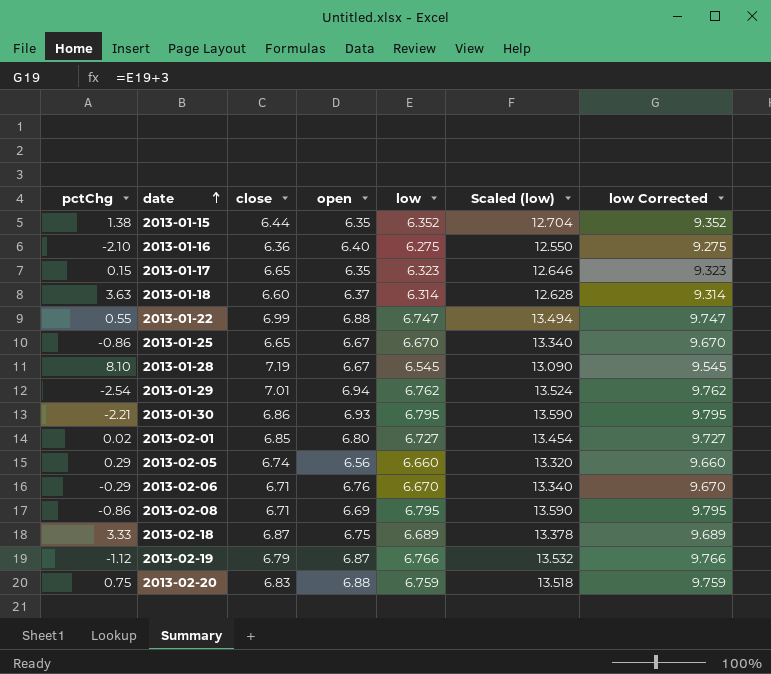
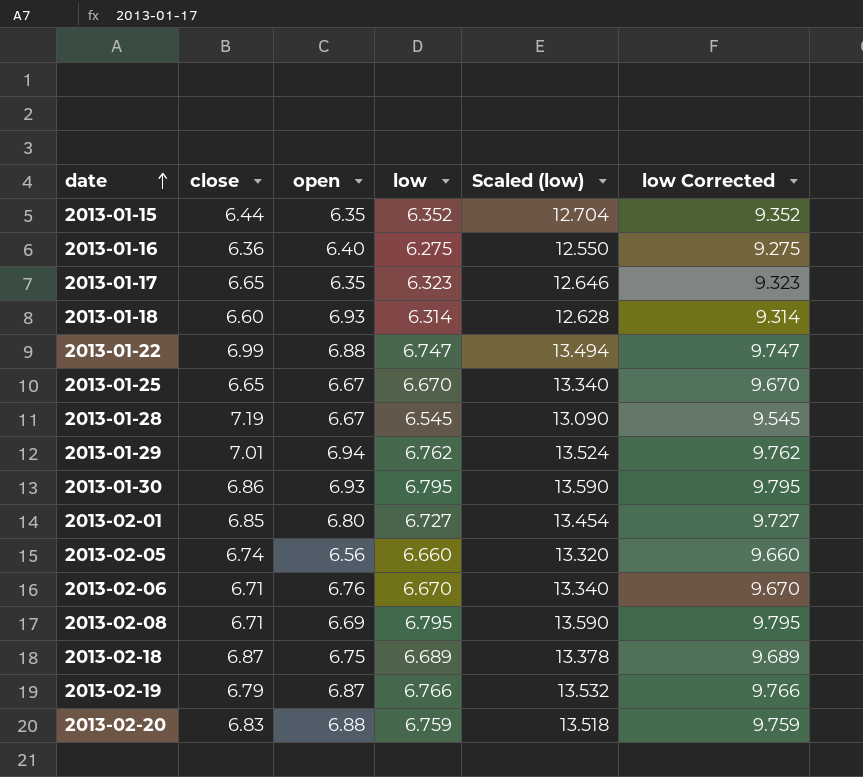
column pctChg | position: 1 -> none
2013-01-18 | open: 6.37 -> 6.93

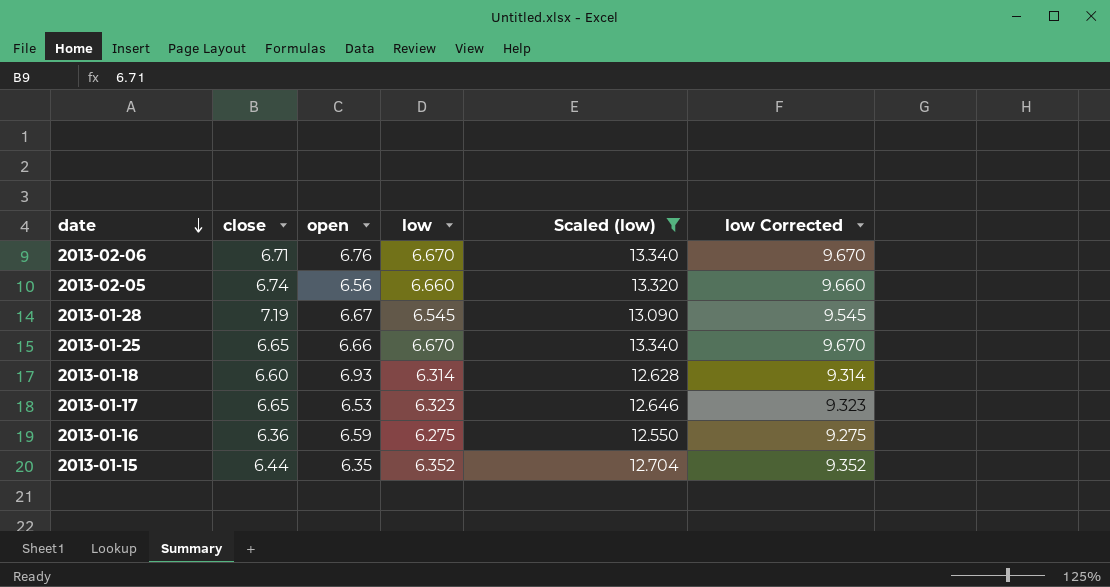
filter: none -> Scaled (low) <= 13.340
row order: date ascending -> date descending
2013-01-25 | open: 6.67 -> 6.66
2013-01-17 | open: 6.35 -> 6.53
2013-01-16 | open: 6.40 -> 6.59

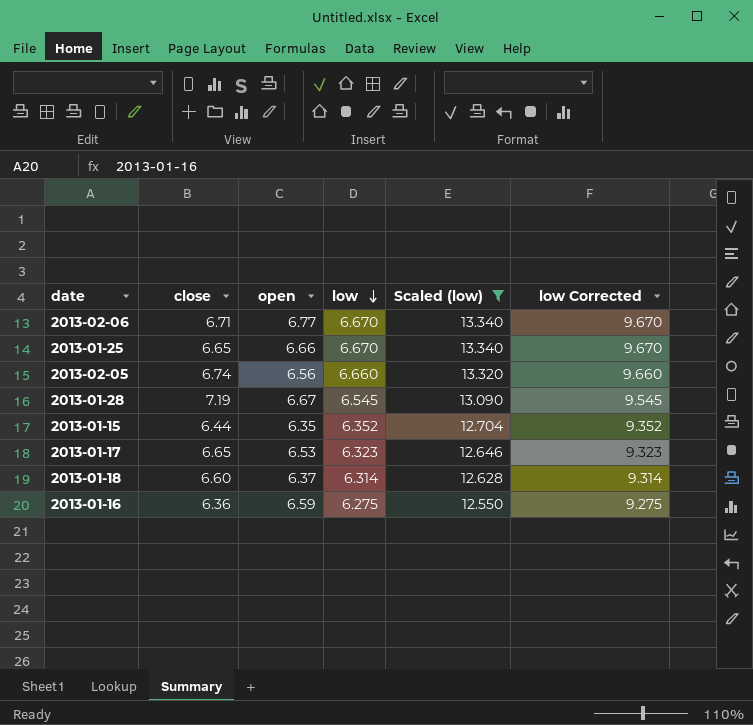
row order: date descending -> low descending
2013-02-06 | open: 6.76 -> 6.77
2013-01-18 | open: 6.93 -> 6.37

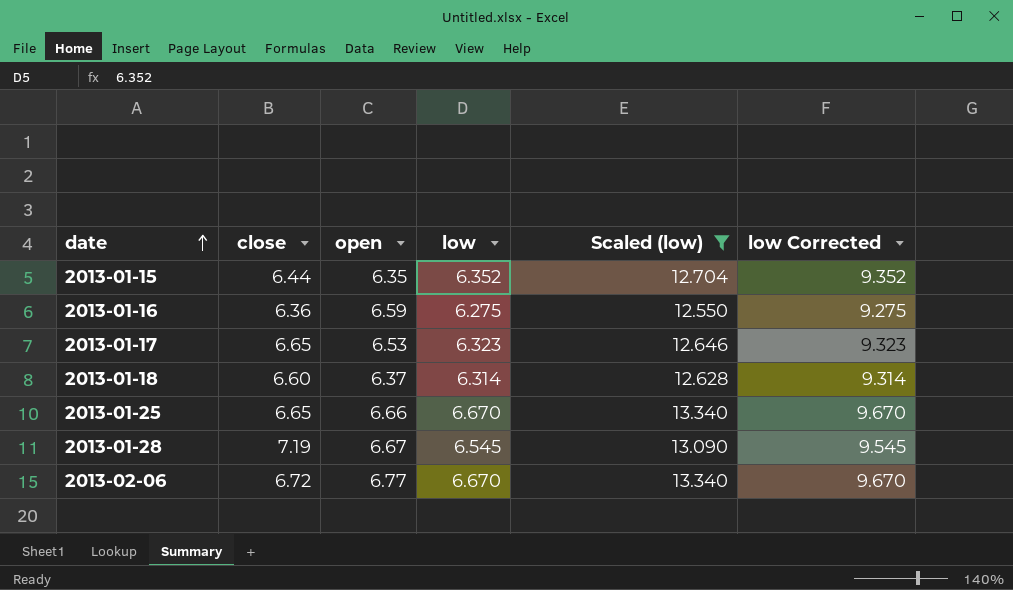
row order: low descending -> date ascending
row 2013-02-05: 6.74 | 6.56 | 6.660 | 13.320 | 9.660 -> none
2013-02-06 | close: 6.71 -> 6.72

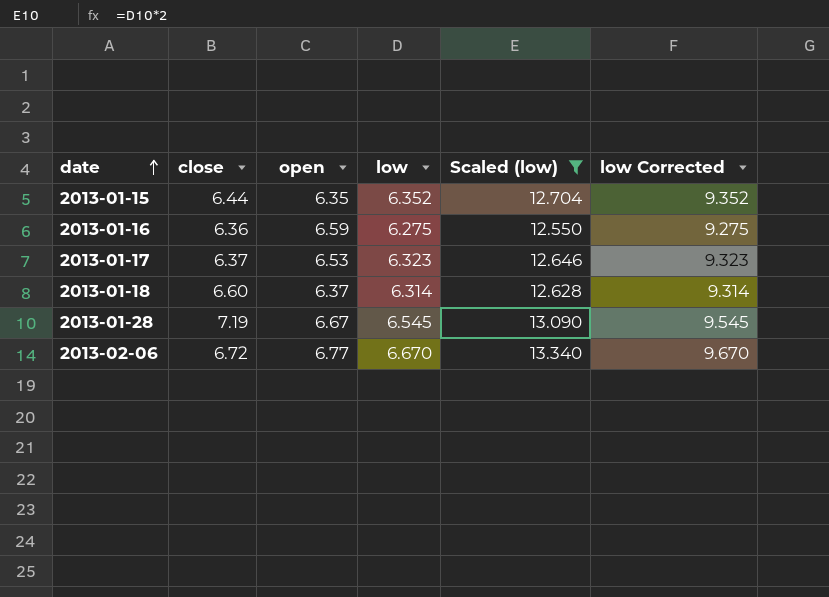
row 2013-01-25: 6.65 | 6.66 | 6.670 | 13.340 | 9.670 -> none
2013-01-17 | close: 6.65 -> 6.37

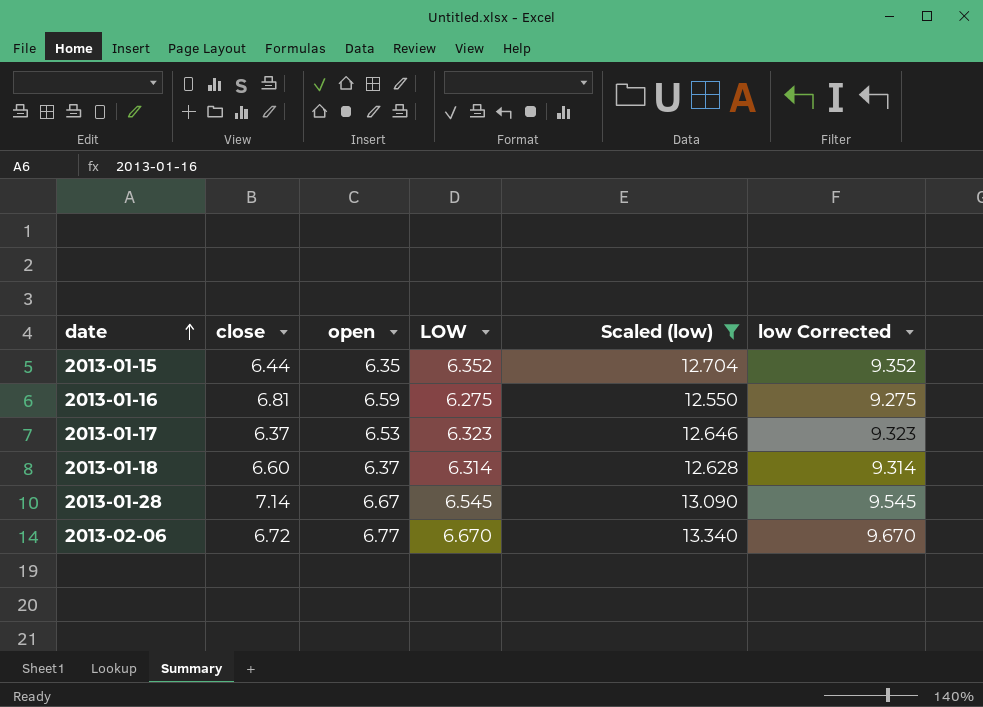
column name: low -> LOW
2013-01-16 | close: 6.36 -> 6.81
2013-01-28 | close: 7.19 -> 7.14

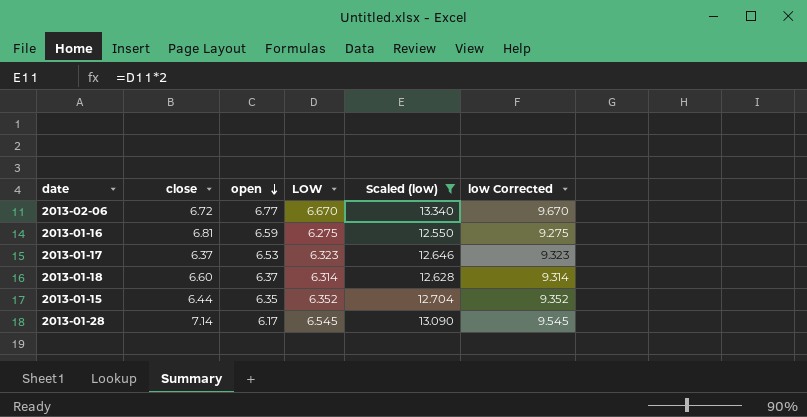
row order: date ascending -> open descending
2013-01-28 | open: 6.67 -> 6.17

